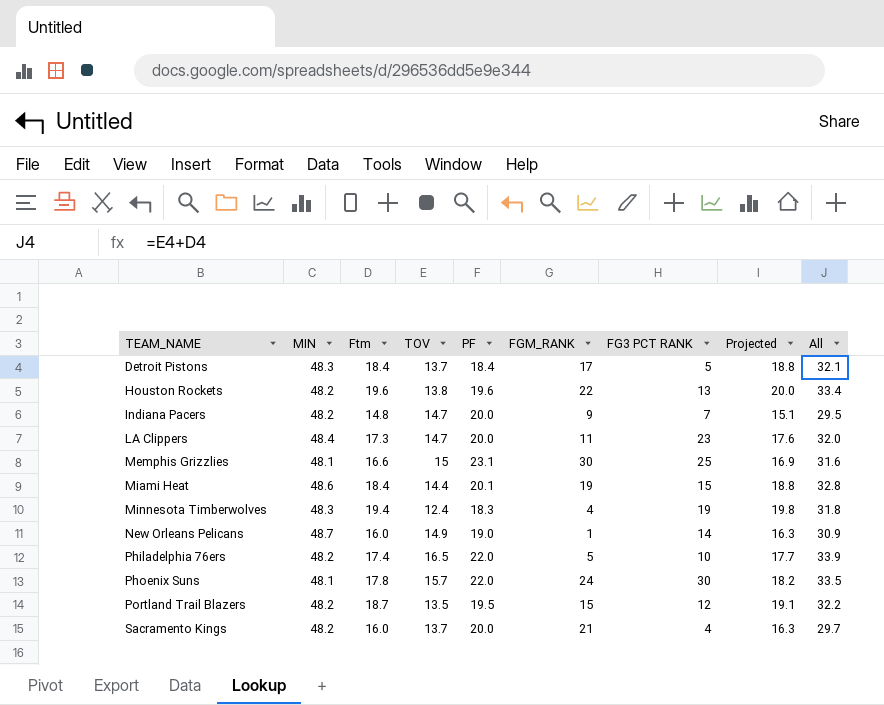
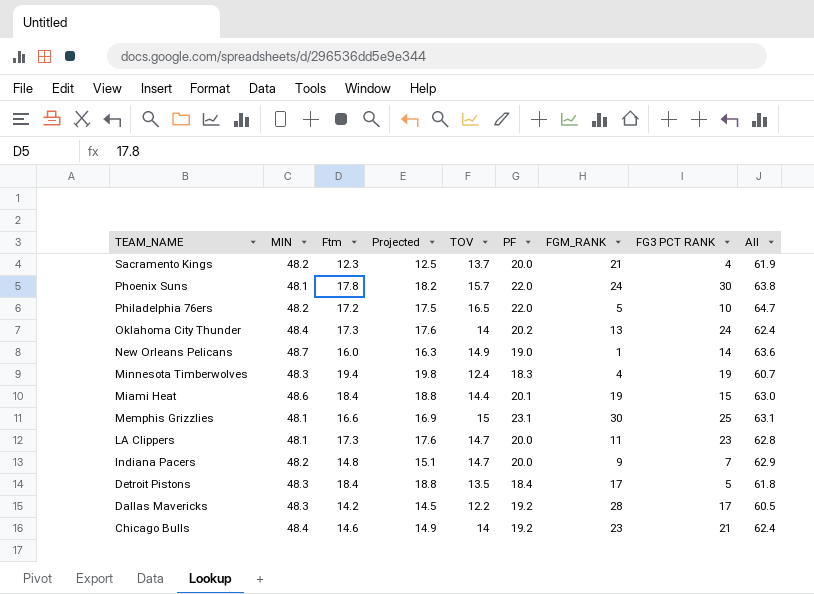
row order: TEAM_NAME ascending -> TEAM_NAME descending
column Projected | position: 8 -> 4
column All | formula: [Ftm] + [TOV] -> [MIN] + [TOV]
row Houston Rockets: 48.2 | 19.6 | 13.8 | 19.6 | 22 | 13 | 20.0 | 33.4 -> none
row Portland Trail Blazers: 48.2 | 18.7 | 13.5 | 19.5 | 15 | 12 | 19.1 | 32.2 -> none
Sacramento Kings | Ftm: 16.0 -> 12.3
Sacramento Kings | Projected: 16.3 -> 12.5
Philadelphia 76ers | Ftm: 17.4 -> 17.2
Philadelphia 76ers | Projected: 17.7 -> 17.5
row Oklahoma City Thunder: none -> 48.4 | 17.3 | 17.6 | 14 | 20.2 | 13 | 24 | 62.4
LA Clippers | MIN: 48.4 -> 48.1
Detroit Pistons | TOV: 13.7 -> 13.5
row Dallas Mavericks: none -> 48.3 | 14.2 | 14.5 | 12.2 | 19.2 | 28 | 17 | 60.5
row Chicago Bulls: none -> 48.4 | 14.6 | 14.9 | 14 | 19.2 | 23 | 21 | 62.4

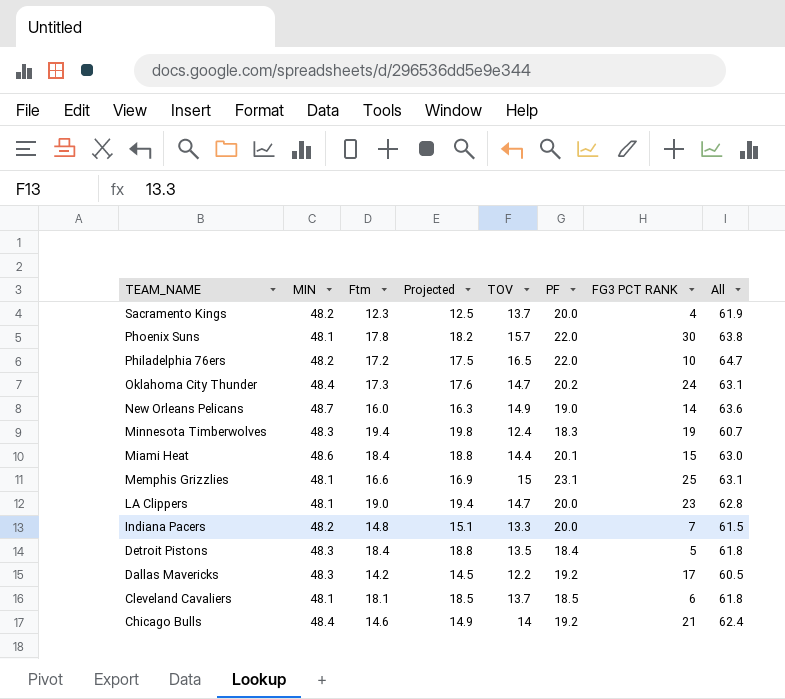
column FGM_RANK | position: 7 -> none
Oklahoma City Thunder | TOV: 14 -> 14.7
Oklahoma City Thunder | All: 62.4 -> 63.1
LA Clippers | Ftm: 17.3 -> 19.0
LA Clippers | Projected: 17.6 -> 19.4
Indiana Pacers | TOV: 14.7 -> 13.3
Indiana Pacers | All: 62.9 -> 61.5
row Cleveland Cavaliers: none -> 48.1 | 18.1 | 18.5 | 13.7 | 18.5 | 6 | 61.8

